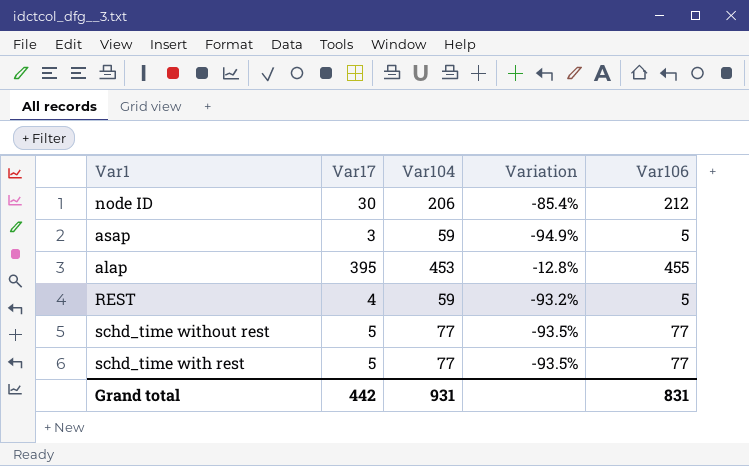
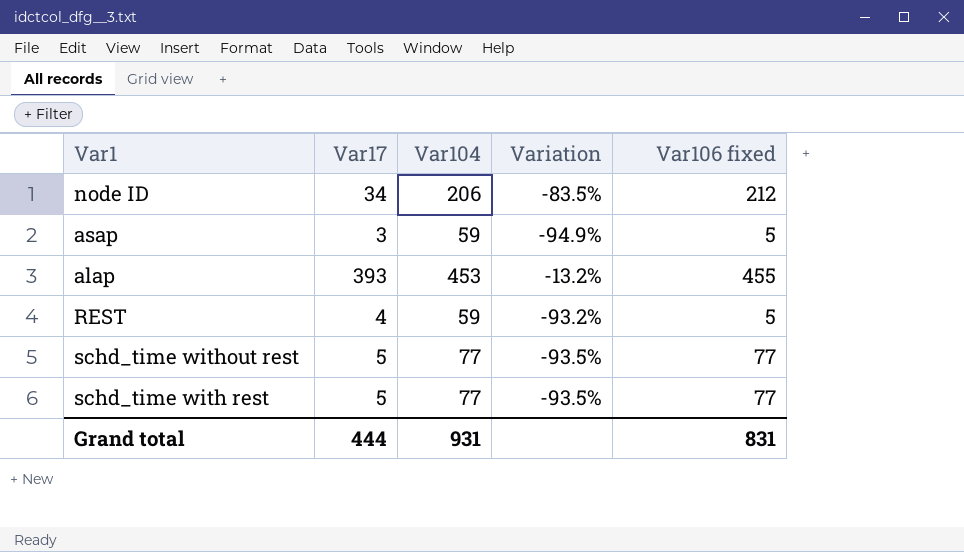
column name: Var106 -> Var106 fixed
node ID | Var17: 30 -> 34
node ID | Variation: -85.4% -> -83.5%
alap | Var17: 395 -> 393
alap | Variation: -12.8% -> -13.2%
Grand total | Var17: 442 -> 444

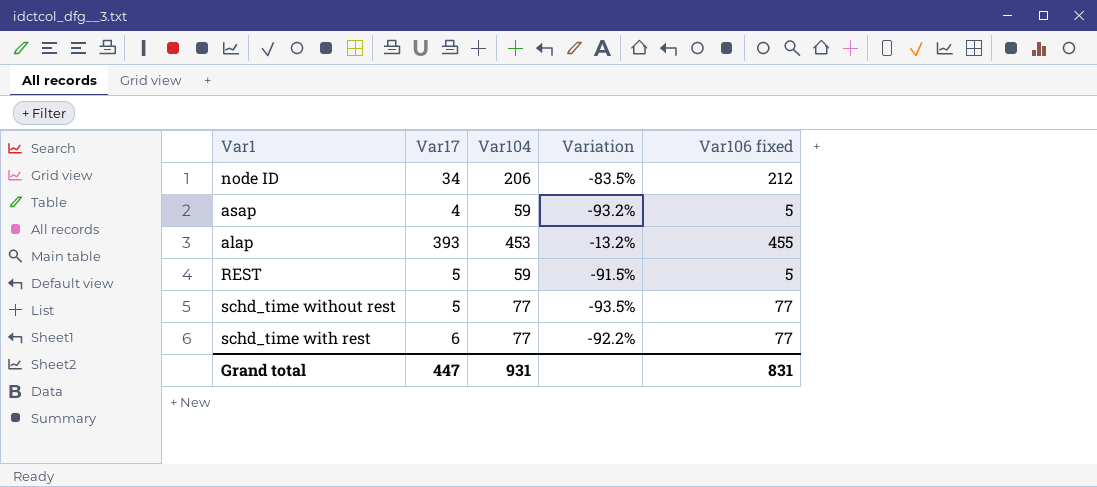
asap | Var17: 3 -> 4
asap | Variation: -94.9% -> -93.2%
REST | Var17: 4 -> 5
REST | Variation: -93.2% -> -91.5%
schd_time with rest | Var17: 5 -> 6
schd_time with rest | Variation: -93.5% -> -92.2%
Grand total | Var17: 444 -> 447

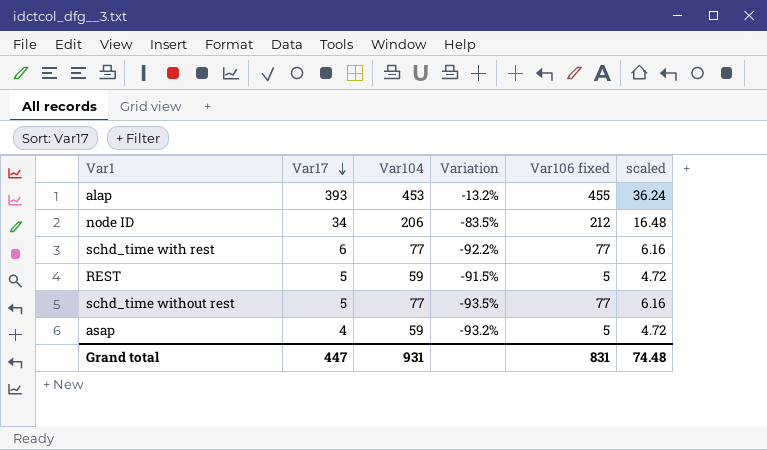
row order: none -> Var17 descending
column scaled | formula: none -> [Var104] * 0.08

